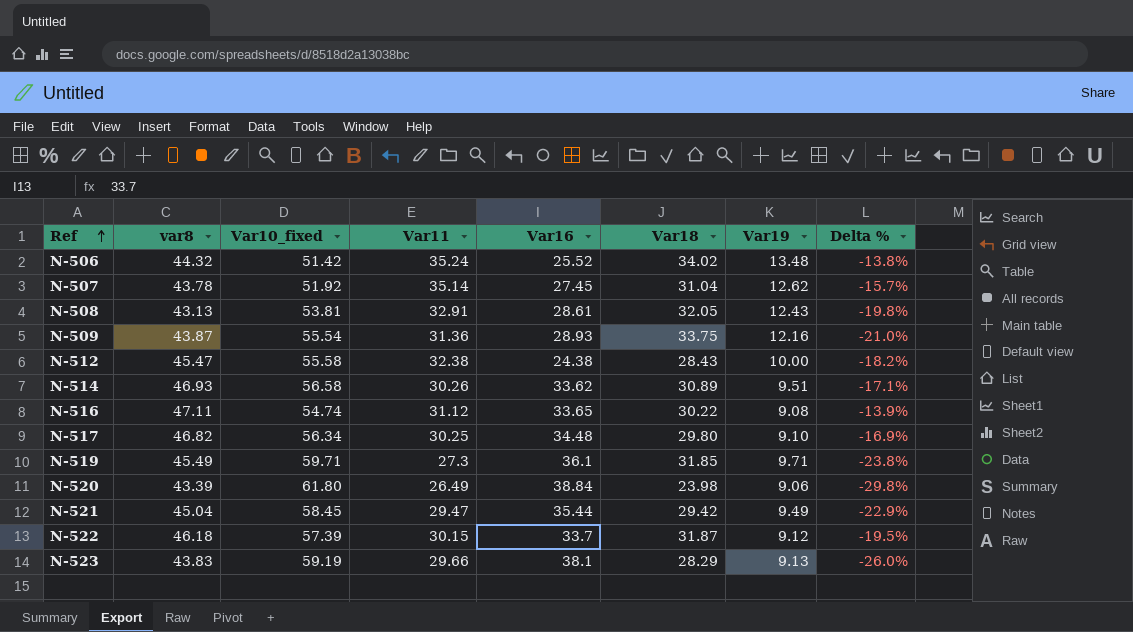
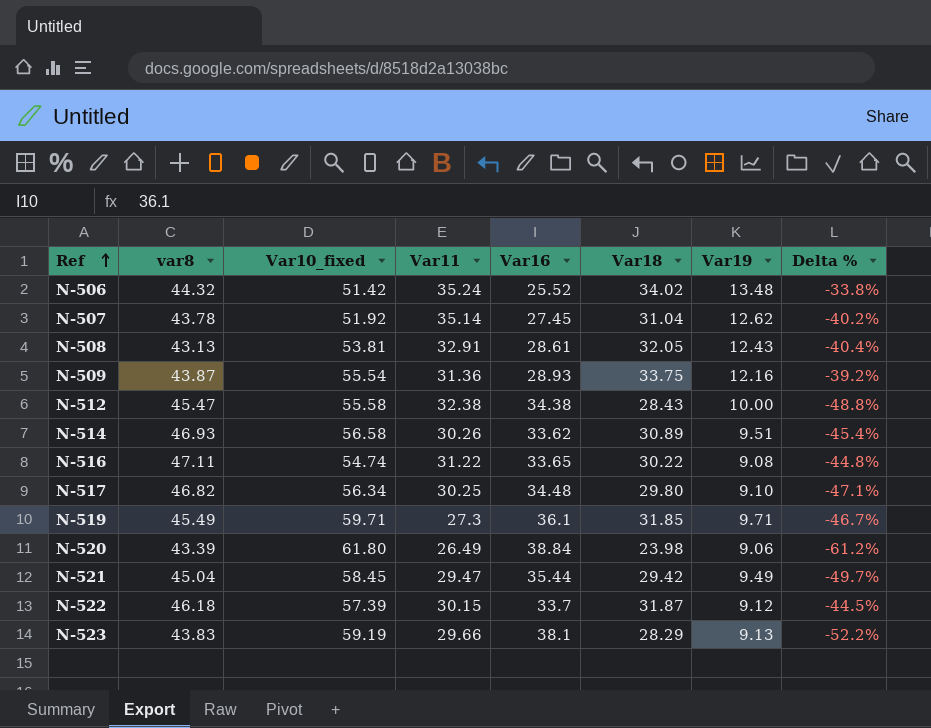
column Delta % | formula: ([var8] - [Var10_fixed]) / [Var10_fixed] -> ([Var18] - [Var10_fixed]) / [Var10_fixed]
N-512 | Var16: 24.38 -> 34.38
N-516 | Var11: 31.12 -> 31.22

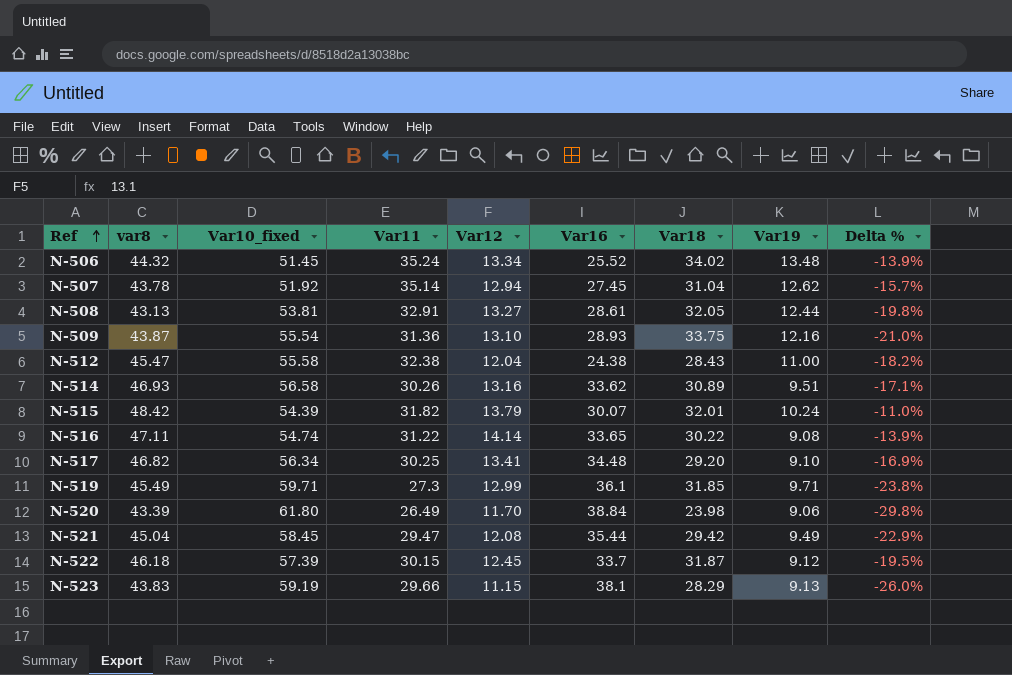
column Var12 | position: none -> 5
column Delta % | formula: ([Var18] - [Var10_fixed]) / [Var10_fixed] -> ([var8] - [Var10_fixed]) / [Var10_fixed]
N-506 | Var10_fixed: 51.42 -> 51.45
N-508 | Var19: 12.43 -> 12.44
N-512 | Var16: 34.38 -> 24.38
N-512 | Var19: 10.00 -> 11.00
row N-515: none -> 48.42 | 54.39 | 31.82 | 13.79 | 30.07 | 32.01 | 10.24 | -11.0%
N-517 | Var18: 29.80 -> 29.20

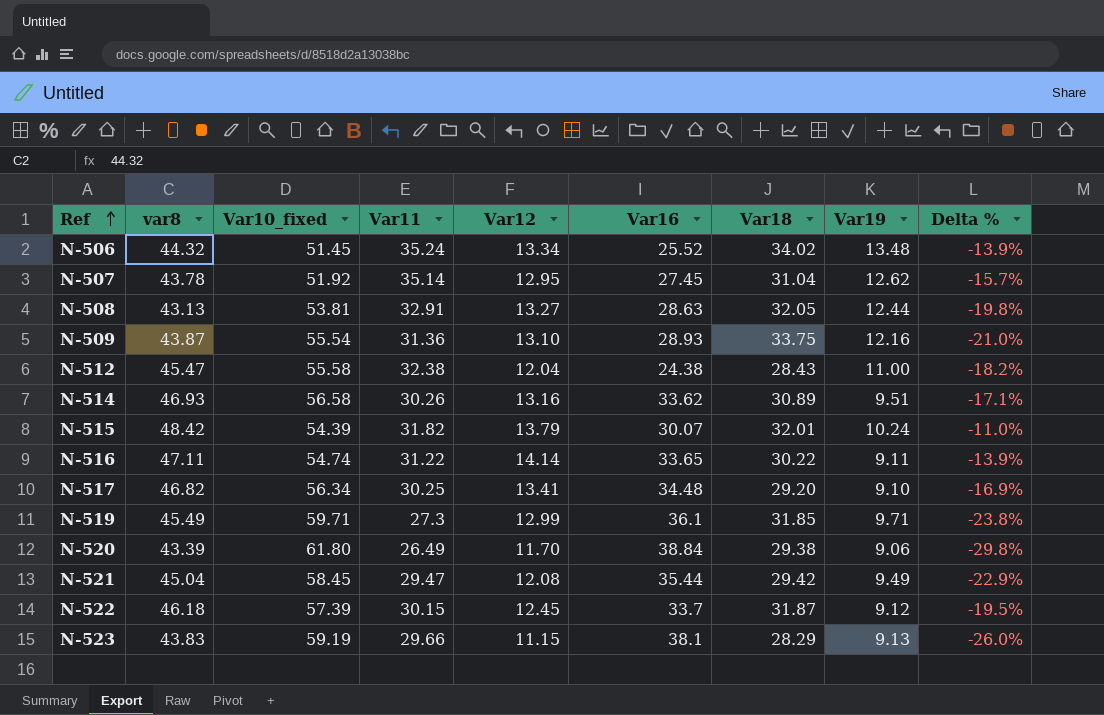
N-507 | Var12: 12.94 -> 12.95
N-508 | Var16: 28.61 -> 28.63
N-516 | Var19: 9.08 -> 9.11
N-520 | Var18: 23.98 -> 29.38

